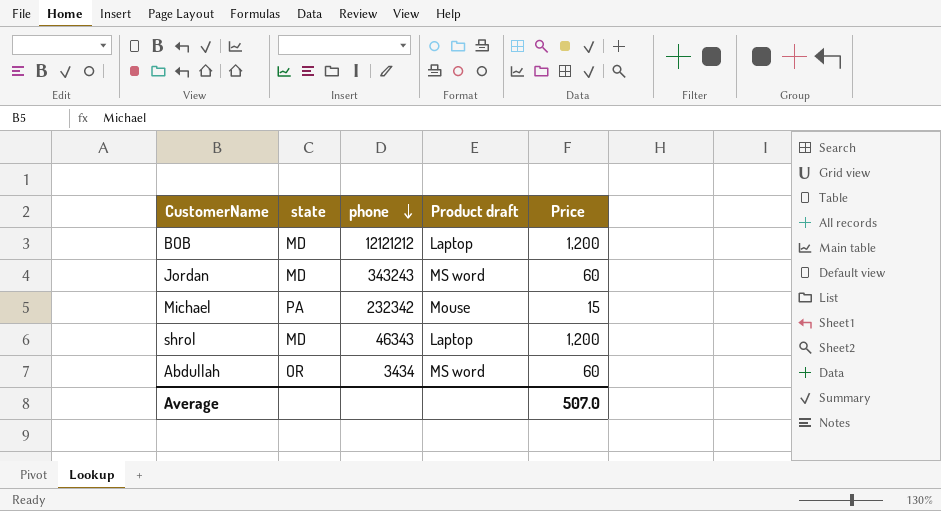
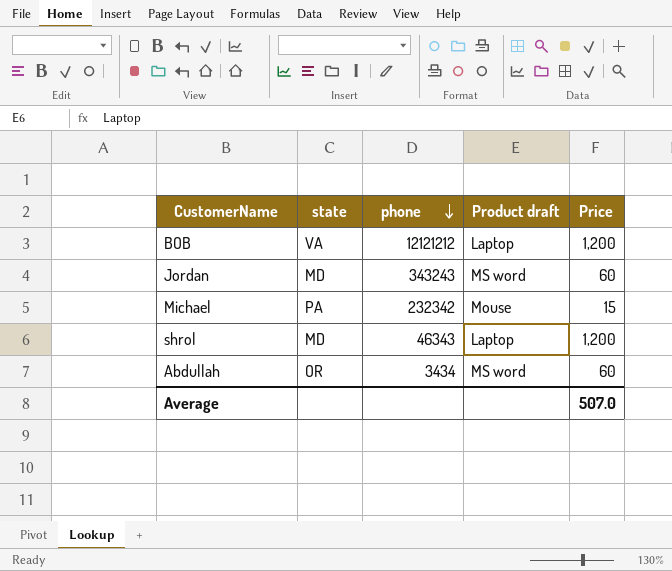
BOB | state: MD -> VA

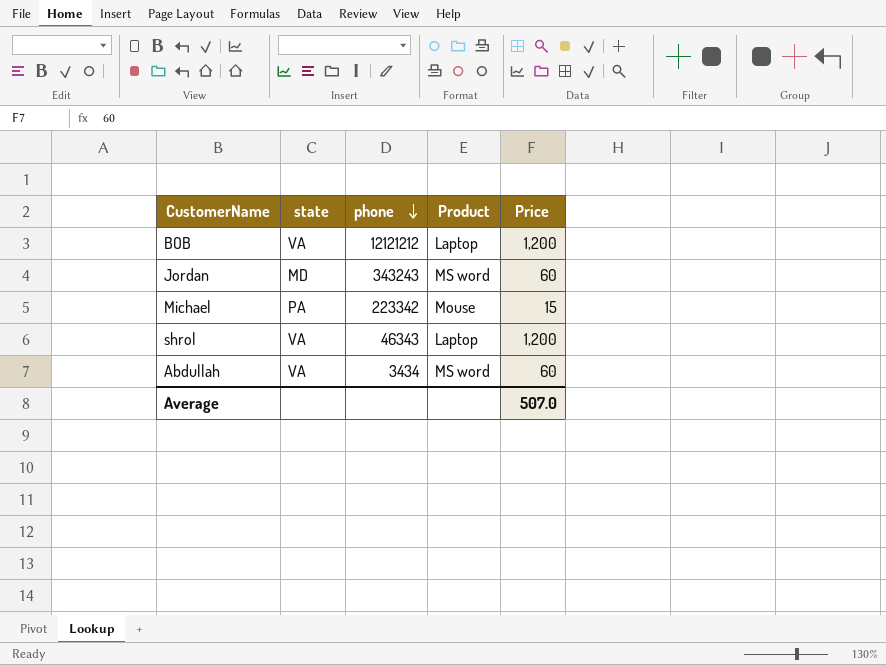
column name: Product draft -> Product
Michael | phone: 232342 -> 223342
shrol | state: MD -> VA
Abdullah | state: OR -> VA

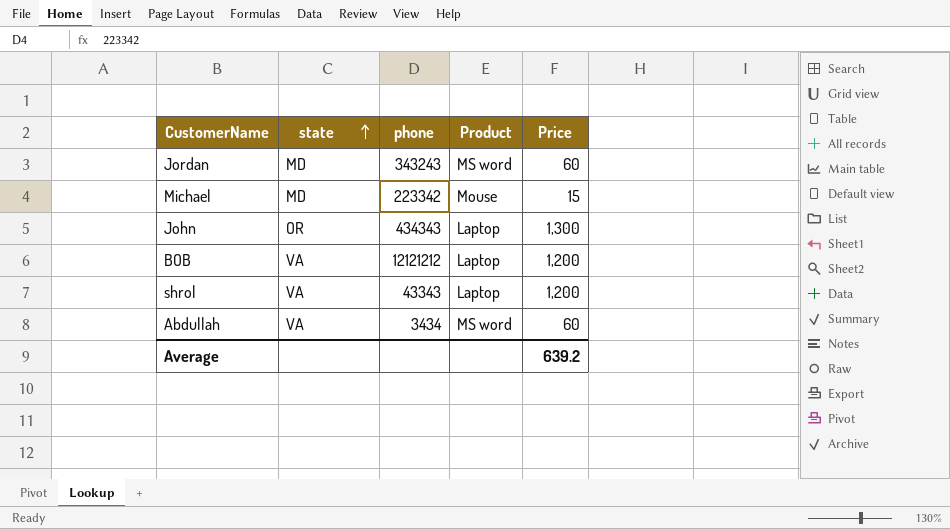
row order: phone descending -> state ascending
Michael | state: PA -> MD
row John: none -> OR | 434343 | Laptop | 1,300
shrol | phone: 46343 -> 43343
Average | Price: 507.0 -> 639.2

